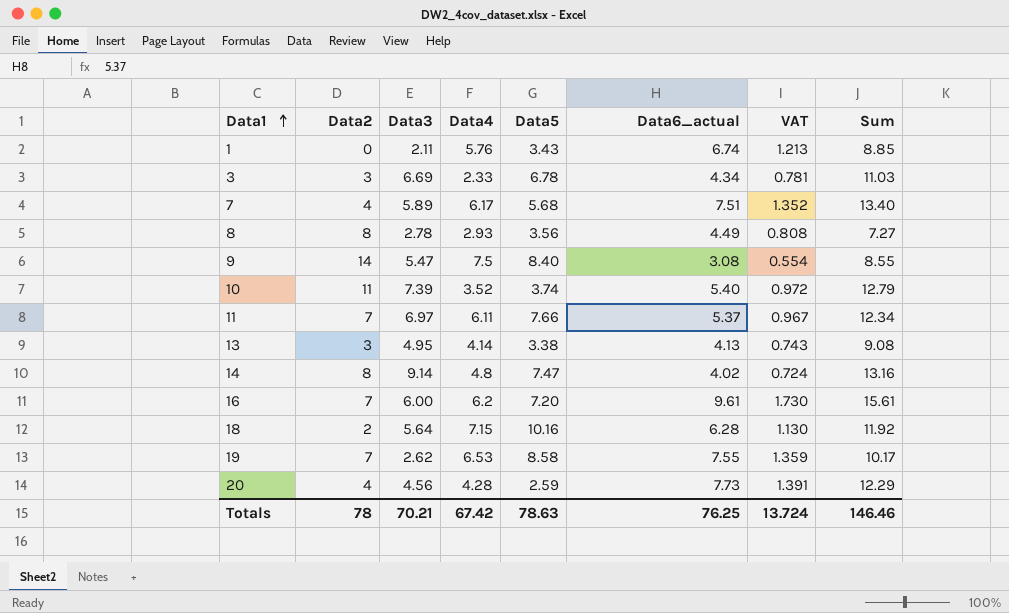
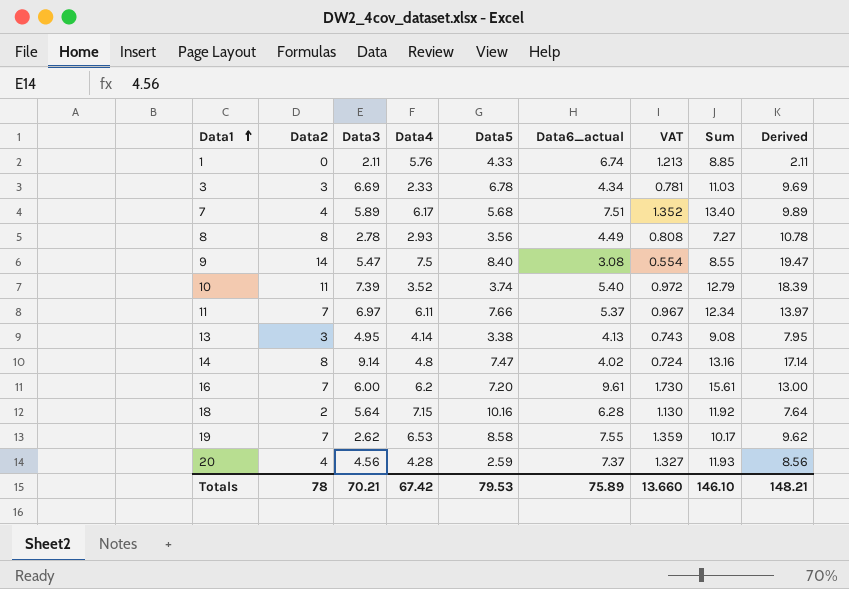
column Derived | formula: none -> [Data2] + [Data3]
1 | Data5: 3.43 -> 4.33
20 | Data6_actual: 7.73 -> 7.37
20 | VAT: 1.391 -> 1.327
20 | Sum: 12.29 -> 11.93
Totals | Data5: 78.63 -> 79.53
Totals | Data6_actual: 76.25 -> 75.89
Totals | VAT: 13.724 -> 13.660
Totals | Sum: 146.46 -> 146.10

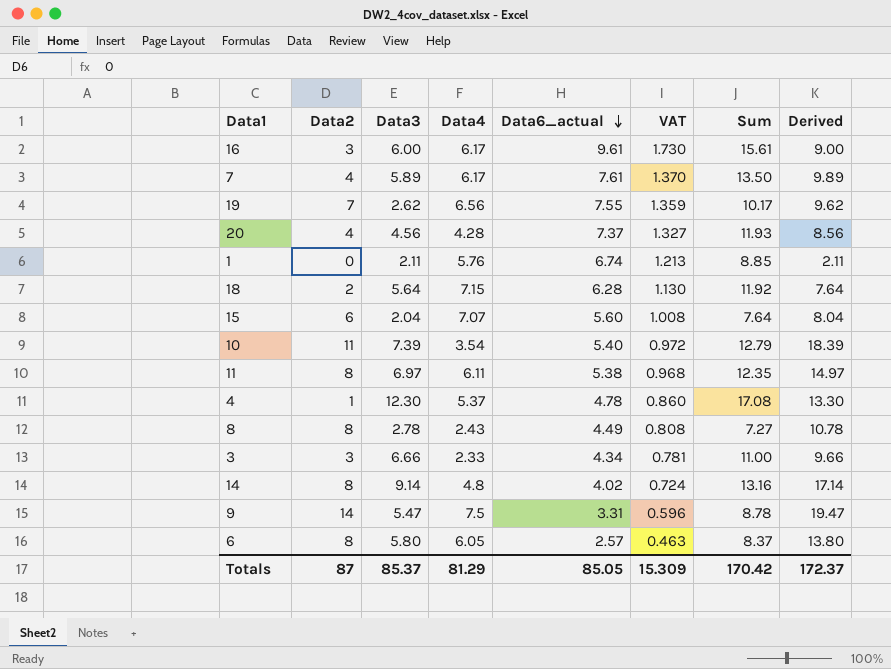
row order: Data1 ascending -> Data6_actual descending
column Data5 | position: 5 -> none
row 13: 3 | 4.95 | 4.14 | 3.38 | 4.13 | 0.743 | 9.08 | 7.95 -> none
16 | Data2: 7 -> 3
16 | Data4: 6.2 -> 6.17
16 | Derived: 13.00 -> 9.00
7 | Data6_actual: 7.51 -> 7.61
7 | VAT: 1.352 -> 1.370
7 | Sum: 13.40 -> 13.50
19 | Data4: 6.53 -> 6.56
row 15: none -> 6 | 2.04 | 7.07 | 5.60 | 1.008 | 7.64 | 8.04
10 | Data4: 3.52 -> 3.54
11 | Data2: 7 -> 8
11 | Data6_actual: 5.37 -> 5.38
11 | VAT: 0.967 -> 0.968
11 | Sum: 12.34 -> 12.35
11 | Derived: 13.97 -> 14.97
row 4: none -> 1 | 12.30 | 5.37 | 4.78 | 0.860 | 17.08 | 13.30
8 | Data4: 2.93 -> 2.43
3 | Data3: 6.69 -> 6.66
3 | Sum: 11.03 -> 11.00
3 | Derived: 9.69 -> 9.66
9 | Data6_actual: 3.08 -> 3.31
9 | VAT: 0.554 -> 0.596
9 | Sum: 8.55 -> 8.78
row 6: none -> 8 | 5.80 | 6.05 | 2.57 | 0.463 | 8.37 | 13.80
Totals | Data2: 78 -> 87
Totals | Data3: 70.21 -> 85.37
Totals | Data4: 67.42 -> 81.29
Totals | Data6_actual: 75.89 -> 85.05
Totals | VAT: 13.660 -> 15.309
Totals | Sum: 146.10 -> 170.42
Totals | Derived: 148.21 -> 172.37

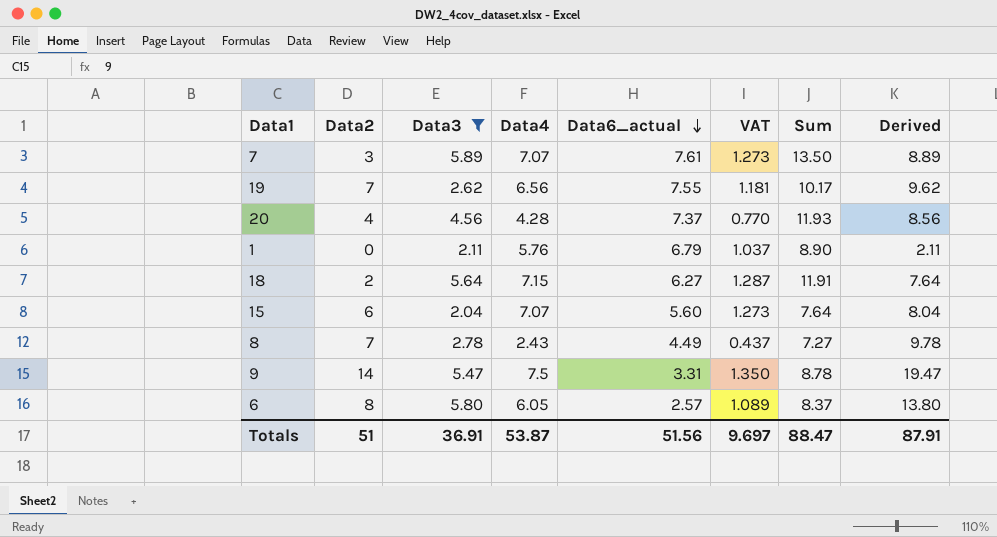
filter: none -> Data3 <= 5.89
column VAT | formula: [Data6_actual] * 0.18 -> [Data4] * 0.18
7 | Data2: 4 -> 3
7 | Data4: 6.17 -> 7.07
7 | Derived: 9.89 -> 8.89
1 | Data6_actual: 6.74 -> 6.79
1 | Sum: 8.85 -> 8.90
18 | Data6_actual: 6.28 -> 6.27
18 | Sum: 11.92 -> 11.91
8 | Data2: 8 -> 7
8 | Derived: 10.78 -> 9.78
Totals | Data2: 87 -> 51
Totals | Data3: 85.37 -> 36.91
Totals | Data4: 81.29 -> 53.87
Totals | Data6_actual: 85.05 -> 51.56
Totals | VAT: 15.309 -> 9.697
Totals | Sum: 170.42 -> 88.47
Totals | Derived: 172.37 -> 87.91

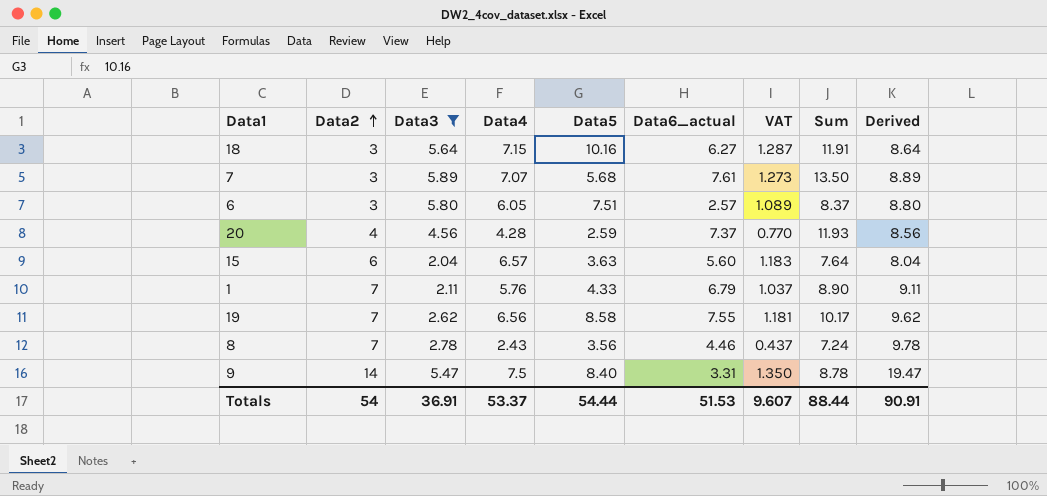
row order: Data6_actual descending -> Data2 ascending
column Data5 | position: none -> 5
18 | Data2: 2 -> 3
18 | Derived: 7.64 -> 8.64
6 | Data2: 8 -> 3
6 | Derived: 13.80 -> 8.80
15 | Data4: 7.07 -> 6.57
15 | VAT: 1.273 -> 1.183
1 | Data2: 0 -> 7
1 | Derived: 2.11 -> 9.11
8 | Data6_actual: 4.49 -> 4.46
8 | Sum: 7.27 -> 7.24
Totals | Data2: 51 -> 54
Totals | Data4: 53.87 -> 53.37
Totals | Data6_actual: 51.56 -> 51.53
Totals | VAT: 9.697 -> 9.607
Totals | Sum: 88.47 -> 88.44
Totals | Derived: 87.91 -> 90.91

